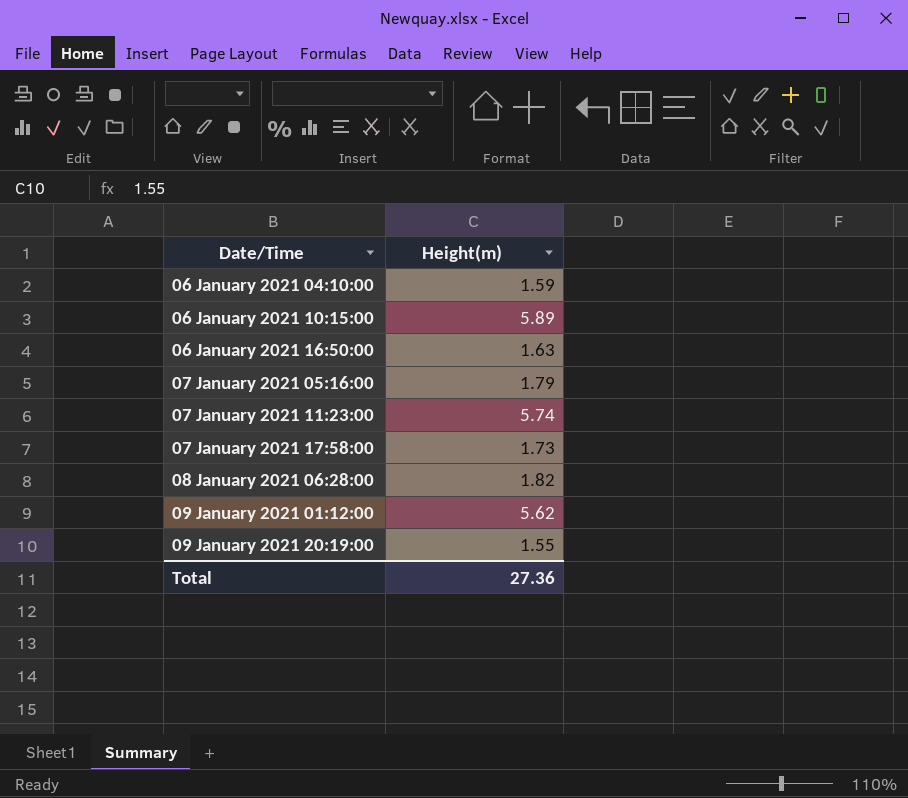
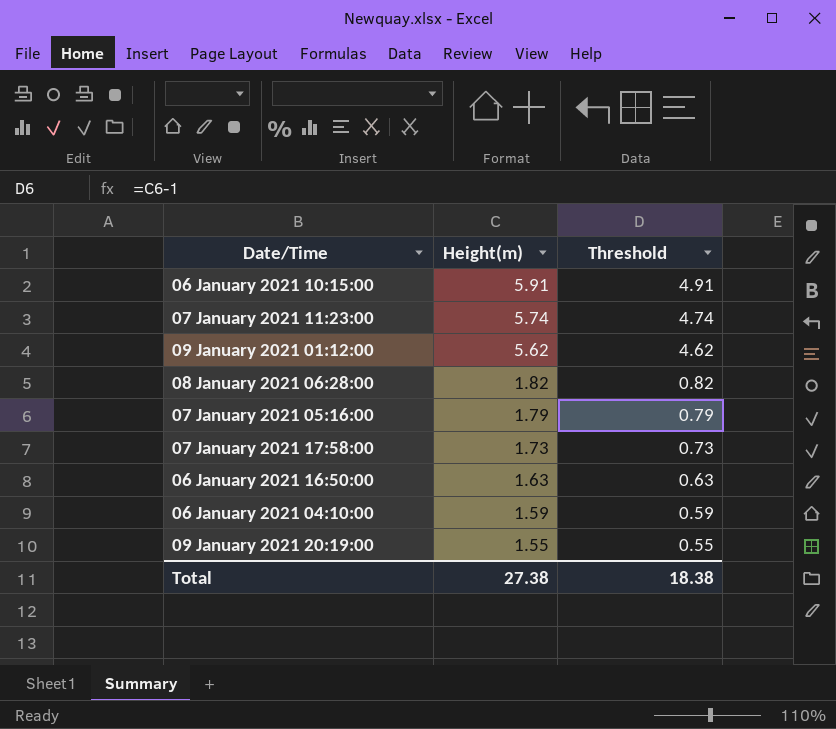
row order: Date/Time ascending -> Height(m) descending
column Threshold | formula: none -> [Height(m)] - 1
06 January 2021 10:15:00 | Height(m): 5.89 -> 5.91
Total | Height(m): 27.36 -> 27.38

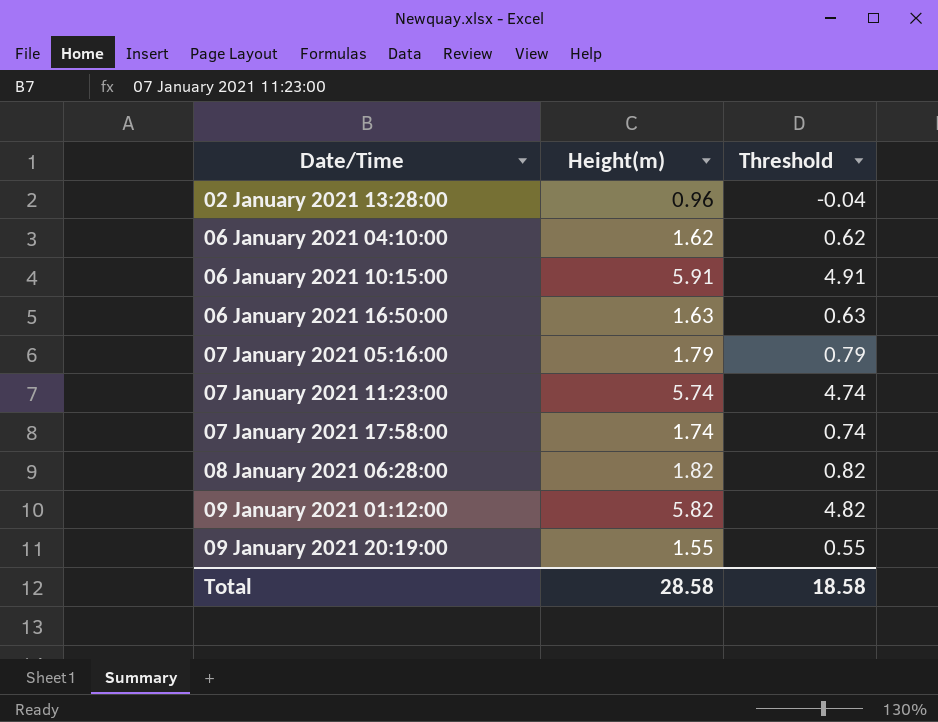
row order: Height(m) descending -> Date/Time ascending
row 02 January 2021 13:28:00: none -> 0.96 | -0.04
06 January 2021 04:10:00 | Height(m): 1.59 -> 1.62
06 January 2021 04:10:00 | Threshold: 0.59 -> 0.62
07 January 2021 17:58:00 | Height(m): 1.73 -> 1.74
07 January 2021 17:58:00 | Threshold: 0.73 -> 0.74
09 January 2021 01:12:00 | Height(m): 5.62 -> 5.82
09 January 2021 01:12:00 | Threshold: 4.62 -> 4.82
Total | Height(m): 27.38 -> 28.58
Total | Threshold: 18.38 -> 18.58

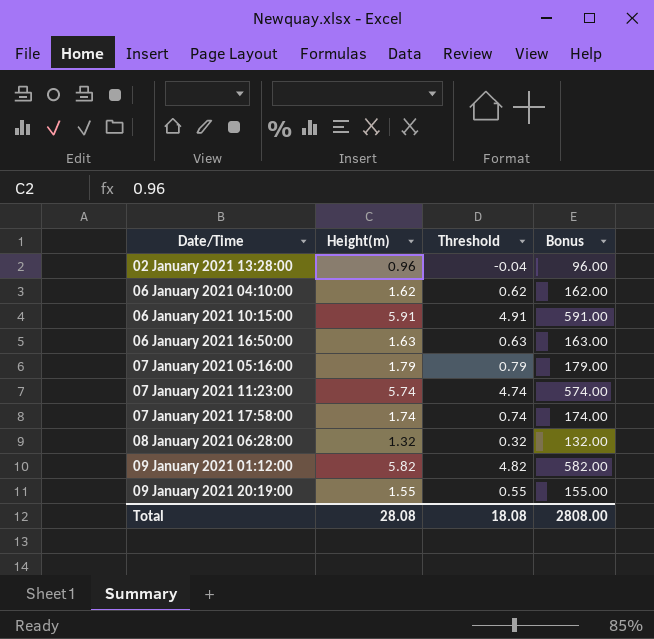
column Bonus | formula: none -> [Height(m)] * 100
08 January 2021 06:28:00 | Height(m): 1.82 -> 1.32
08 January 2021 06:28:00 | Threshold: 0.82 -> 0.32
Total | Height(m): 28.58 -> 28.08
Total | Threshold: 18.58 -> 18.08

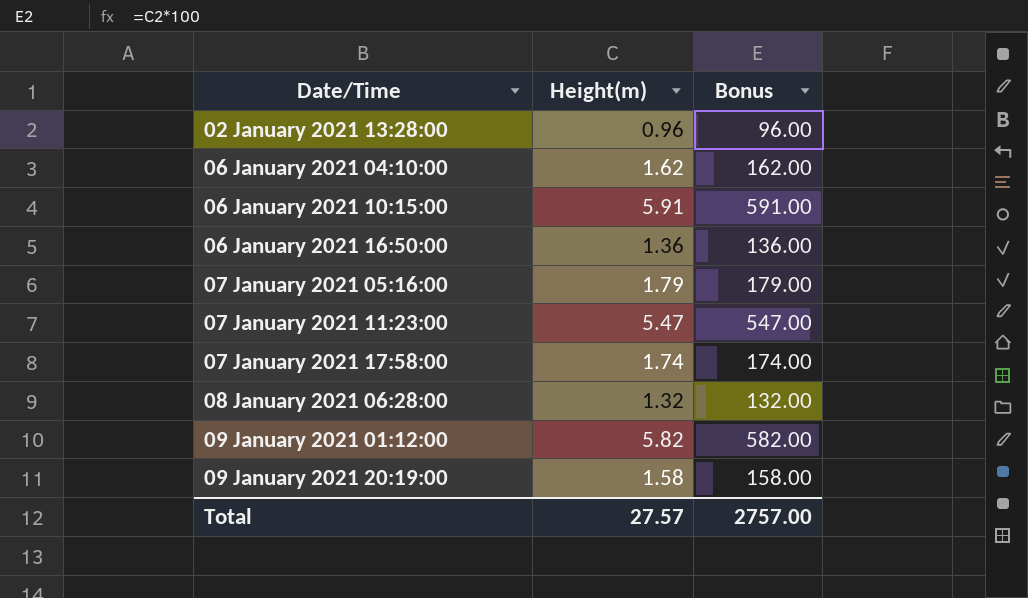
column Threshold | formula: [Height(m)] - 1 -> none
06 January 2021 16:50:00 | Height(m): 1.63 -> 1.36
06 January 2021 16:50:00 | Bonus: 163.00 -> 136.00
07 January 2021 11:23:00 | Height(m): 5.74 -> 5.47
07 January 2021 11:23:00 | Bonus: 574.00 -> 547.00
09 January 2021 20:19:00 | Height(m): 1.55 -> 1.58
09 January 2021 20:19:00 | Bonus: 155.00 -> 158.00
Total | Height(m): 28.08 -> 27.57
Total | Bonus: 2808.00 -> 2757.00

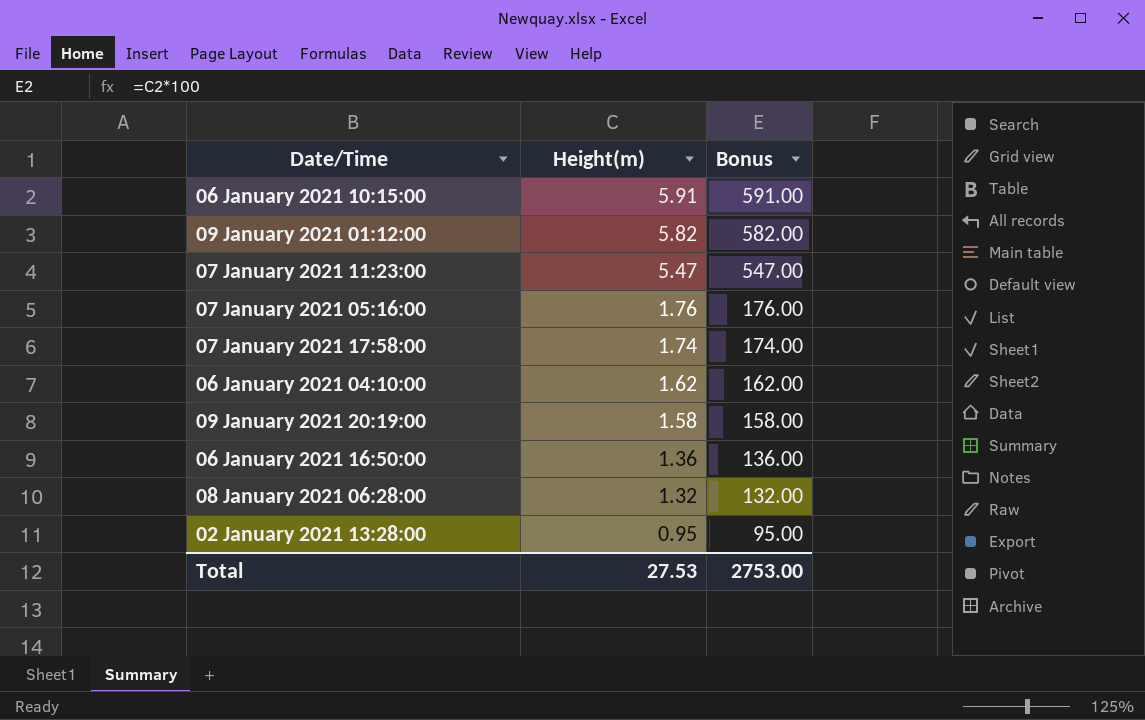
row order: Date/Time ascending -> Height(m) descending
07 January 2021 05:16:00 | Height(m): 1.79 -> 1.76
07 January 2021 05:16:00 | Bonus: 179.00 -> 176.00
02 January 2021 13:28:00 | Height(m): 0.96 -> 0.95
02 January 2021 13:28:00 | Bonus: 96.00 -> 95.00
Total | Height(m): 27.57 -> 27.53
Total | Bonus: 2757.00 -> 2753.00

